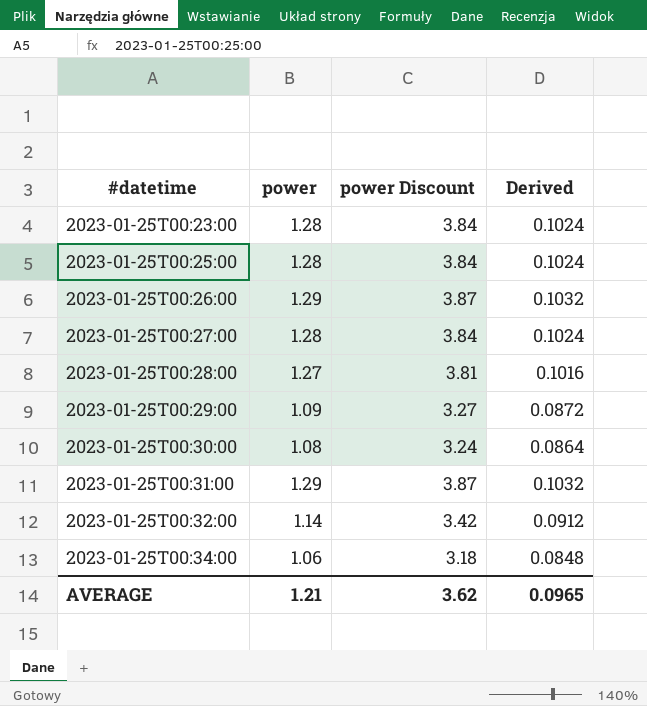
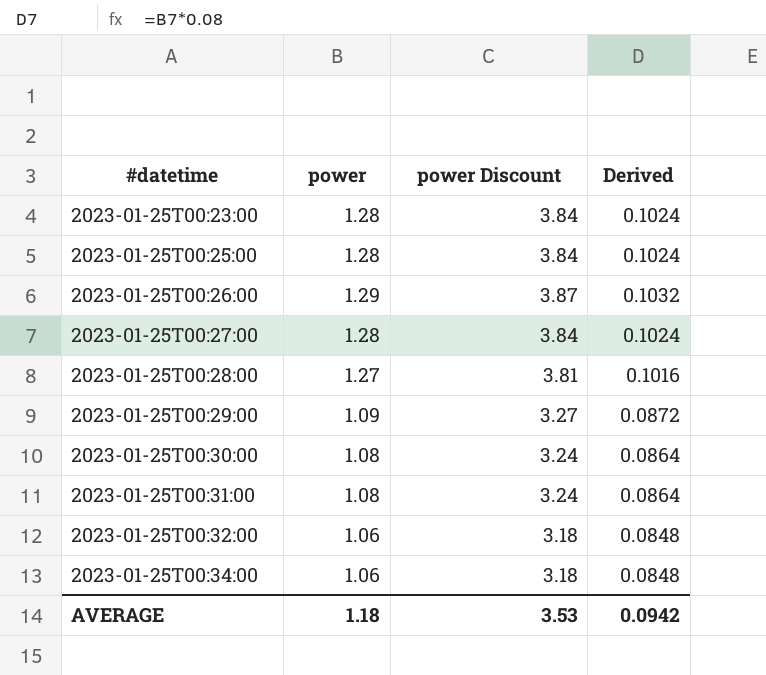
2023-01-25T00:31:00 | power: 1.29 -> 1.08
2023-01-25T00:31:00 | power Discount: 3.87 -> 3.24
2023-01-25T00:31:00 | Derived: 0.1032 -> 0.0864
2023-01-25T00:32:00 | power: 1.14 -> 1.06
2023-01-25T00:32:00 | power Discount: 3.42 -> 3.18
2023-01-25T00:32:00 | Derived: 0.0912 -> 0.0848
AVERAGE | power: 1.21 -> 1.18
AVERAGE | power Discount: 3.62 -> 3.53
AVERAGE | Derived: 0.0965 -> 0.0942

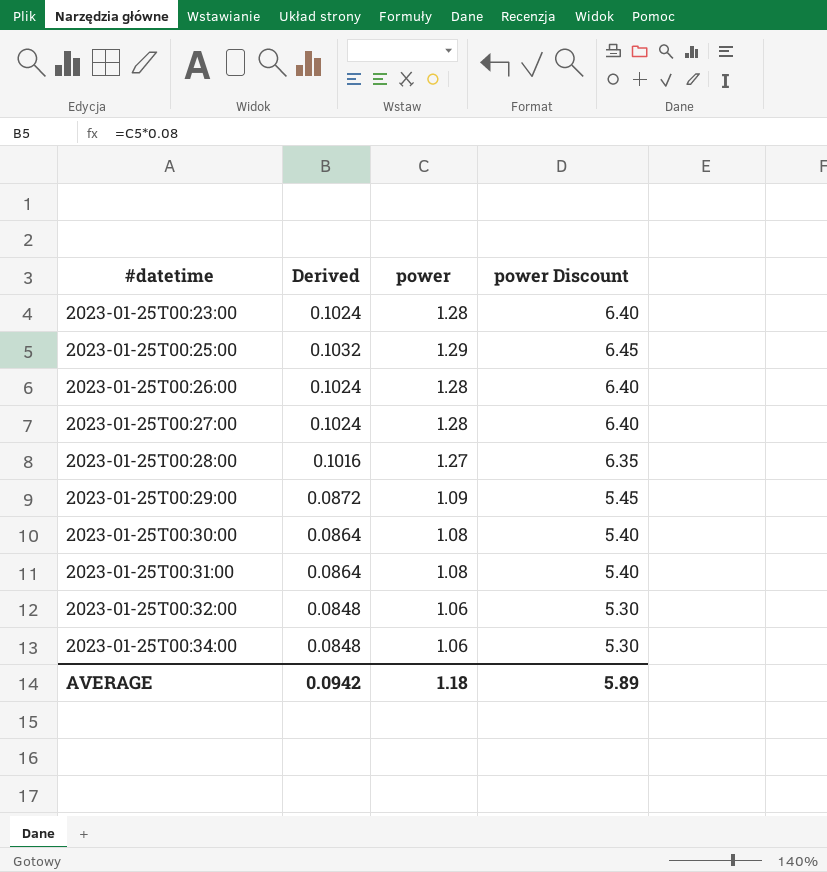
column Derived | position: 4 -> 2
column power Discount | formula: [power] * 3 -> [power] * 5
2023-01-25T00:25:00 | Derived: 0.1024 -> 0.1032
2023-01-25T00:25:00 | power: 1.28 -> 1.29
2023-01-25T00:26:00 | Derived: 0.1032 -> 0.1024
2023-01-25T00:26:00 | power: 1.29 -> 1.28
AVERAGE | power Discount: 3.53 -> 5.89

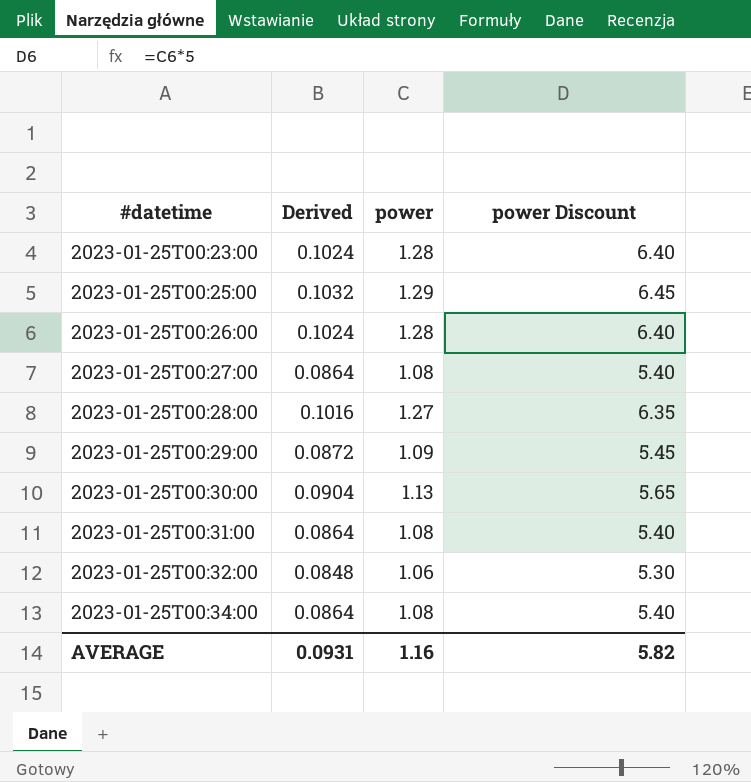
2023-01-25T00:27:00 | Derived: 0.1024 -> 0.0864
2023-01-25T00:27:00 | power: 1.28 -> 1.08
2023-01-25T00:27:00 | power Discount: 6.40 -> 5.40
2023-01-25T00:30:00 | Derived: 0.0864 -> 0.0904
2023-01-25T00:30:00 | power: 1.08 -> 1.13
2023-01-25T00:30:00 | power Discount: 5.40 -> 5.65
2023-01-25T00:34:00 | Derived: 0.0848 -> 0.0864
2023-01-25T00:34:00 | power: 1.06 -> 1.08
2023-01-25T00:34:00 | power Discount: 5.30 -> 5.40
AVERAGE | Derived: 0.0942 -> 0.0931
AVERAGE | power: 1.18 -> 1.16
AVERAGE | power Discount: 5.89 -> 5.82

